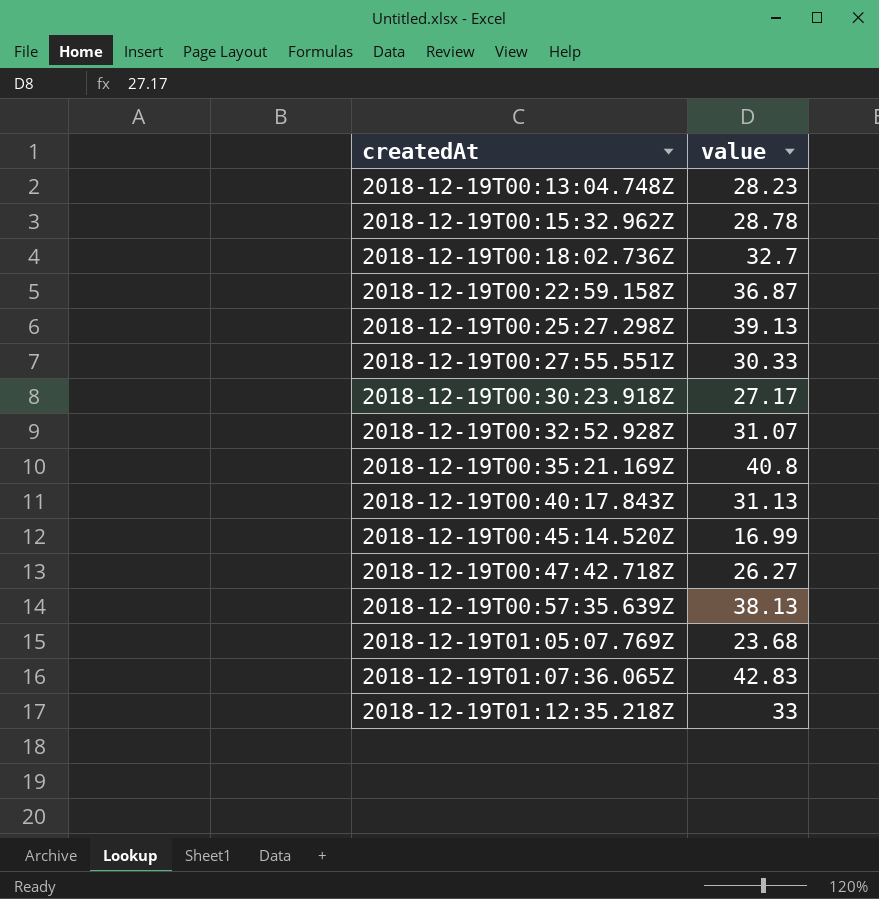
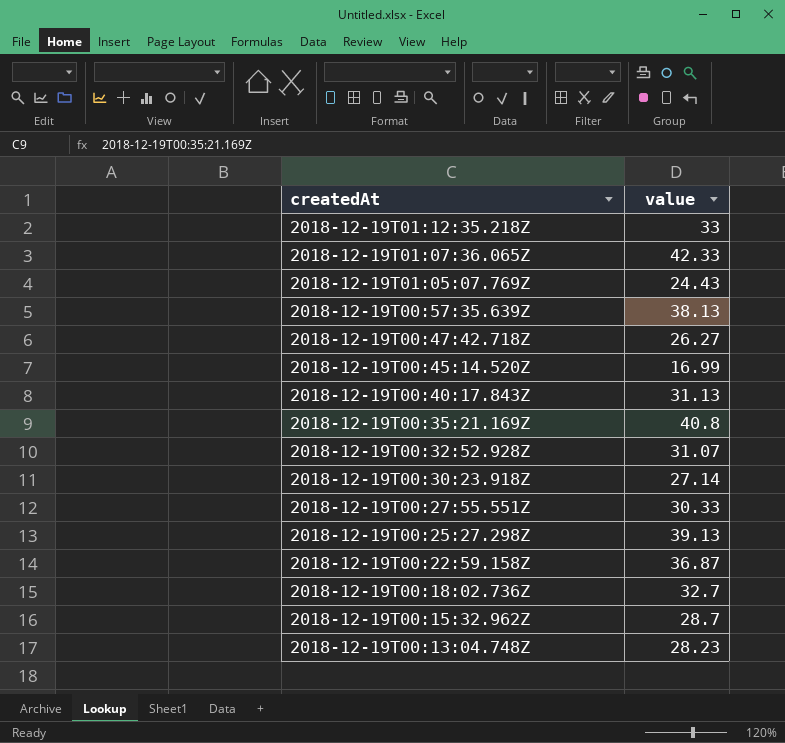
row order: createdAt ascending -> createdAt descending
2018-12-19T01:07:36.065Z | value: 42.83 -> 42.33
2018-12-19T01:05:07.769Z | value: 23.68 -> 24.43
2018-12-19T00:30:23.918Z | value: 27.17 -> 27.14
2018-12-19T00:15:32.962Z | value: 28.78 -> 28.7

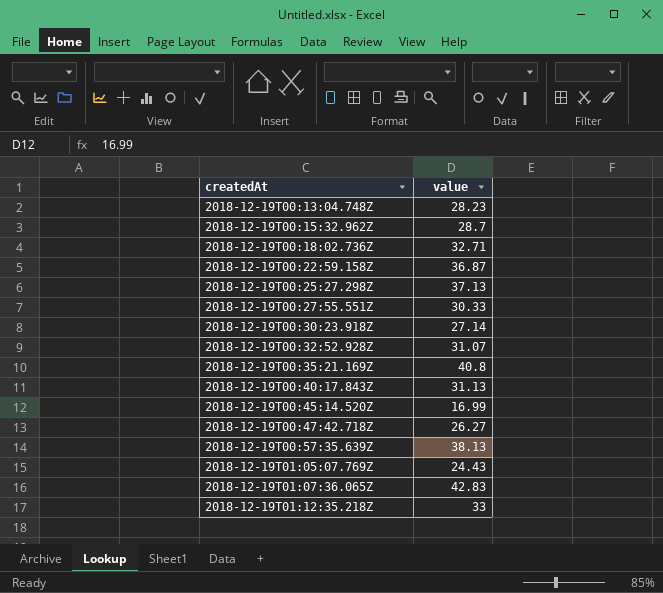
row order: createdAt descending -> createdAt ascending
2018-12-19T00:18:02.736Z | value: 32.7 -> 32.71
2018-12-19T00:25:27.298Z | value: 39.13 -> 37.13
2018-12-19T01:07:36.065Z | value: 42.33 -> 42.83

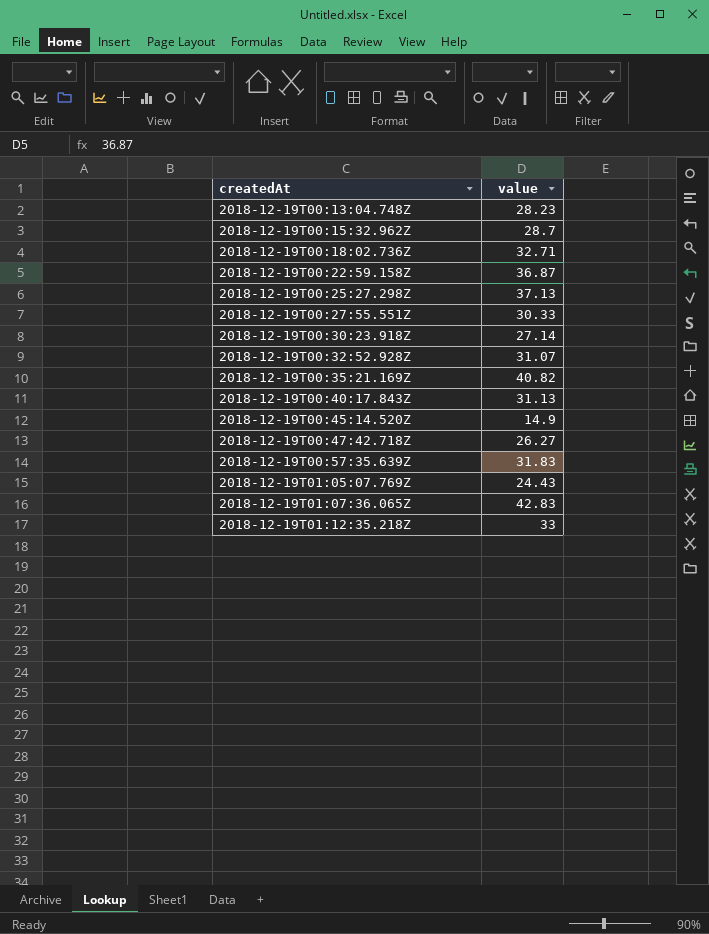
2018-12-19T00:35:21.169Z | value: 40.8 -> 40.82
2018-12-19T00:45:14.520Z | value: 16.99 -> 14.9
2018-12-19T00:57:35.639Z | value: 38.13 -> 31.83

